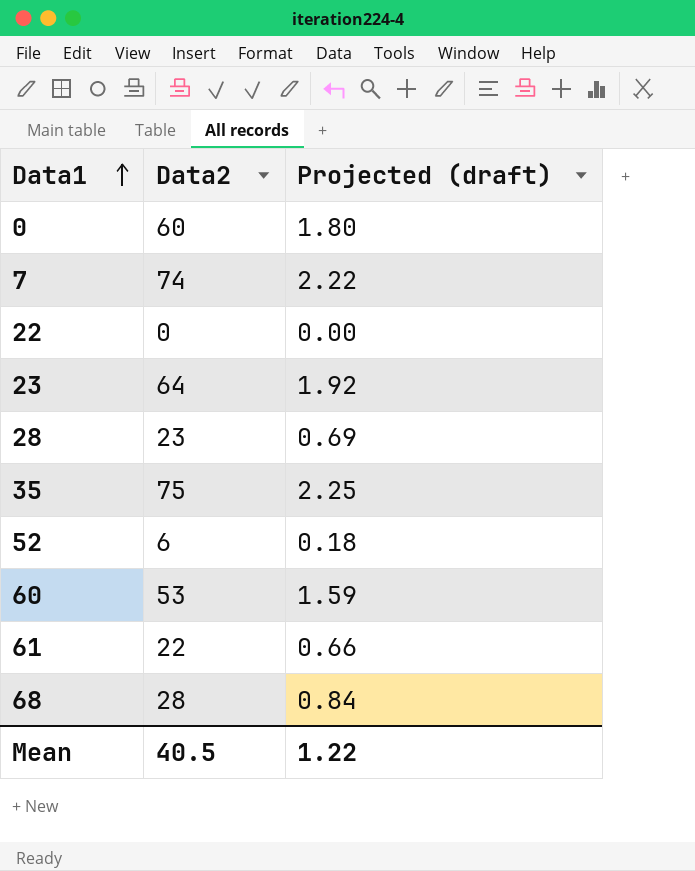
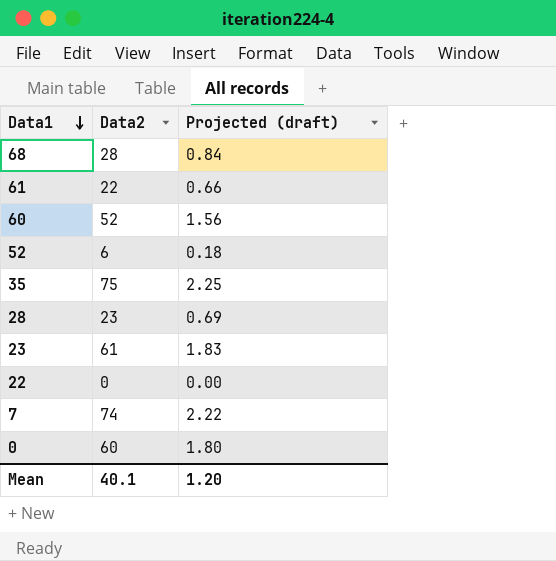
row order: Data1 ascending -> Data1 descending
60 | Data2: 53 -> 52
60 | Projected (draft): 1.59 -> 1.56
23 | Data2: 64 -> 61
23 | Projected (draft): 1.92 -> 1.83
Mean | Data2: 40.5 -> 40.1
Mean | Projected (draft): 1.22 -> 1.20

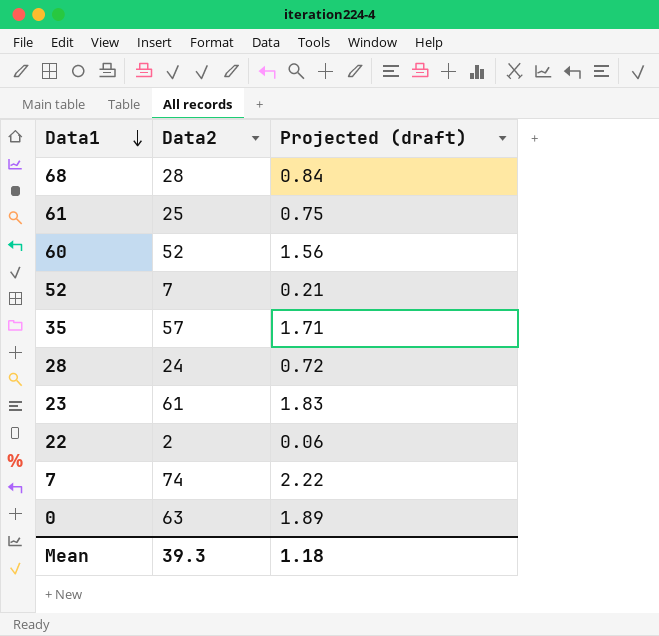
61 | Data2: 22 -> 25
61 | Projected (draft): 0.66 -> 0.75
52 | Data2: 6 -> 7
52 | Projected (draft): 0.18 -> 0.21
35 | Data2: 75 -> 57
35 | Projected (draft): 2.25 -> 1.71
28 | Data2: 23 -> 24
28 | Projected (draft): 0.69 -> 0.72
22 | Data2: 0 -> 2
22 | Projected (draft): 0.00 -> 0.06
0 | Data2: 60 -> 63
0 | Projected (draft): 1.80 -> 1.89
Mean | Data2: 40.1 -> 39.3
Mean | Projected (draft): 1.20 -> 1.18

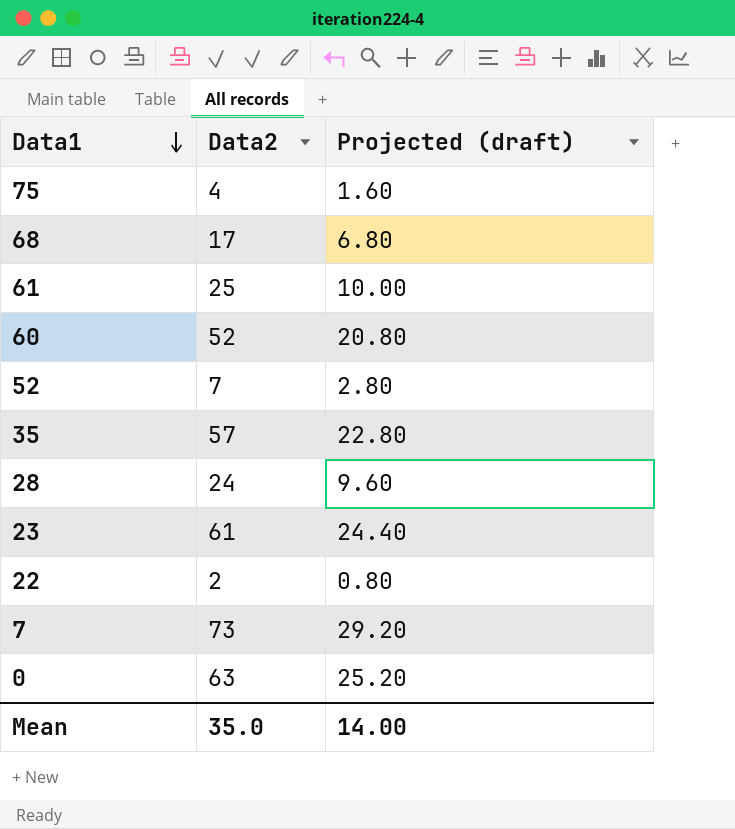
column Projected (draft) | formula: [Data2] * 0.03 -> [Data2] * 0.4
row 75: none -> 4 | 1.60
68 | Data2: 28 -> 17
7 | Data2: 74 -> 73
Mean | Data2: 39.3 -> 35.0
Mean | Projected (draft): 1.18 -> 14.00

